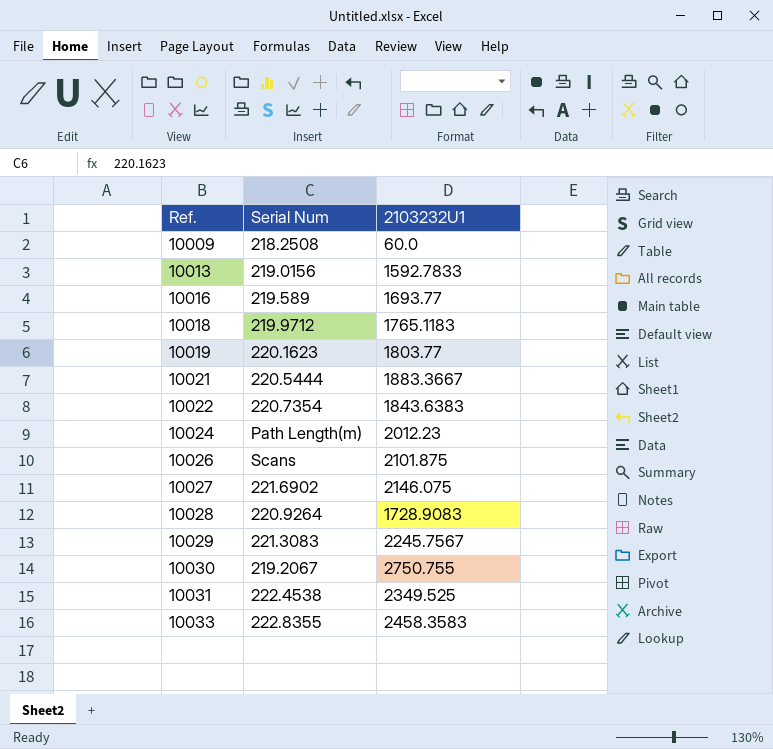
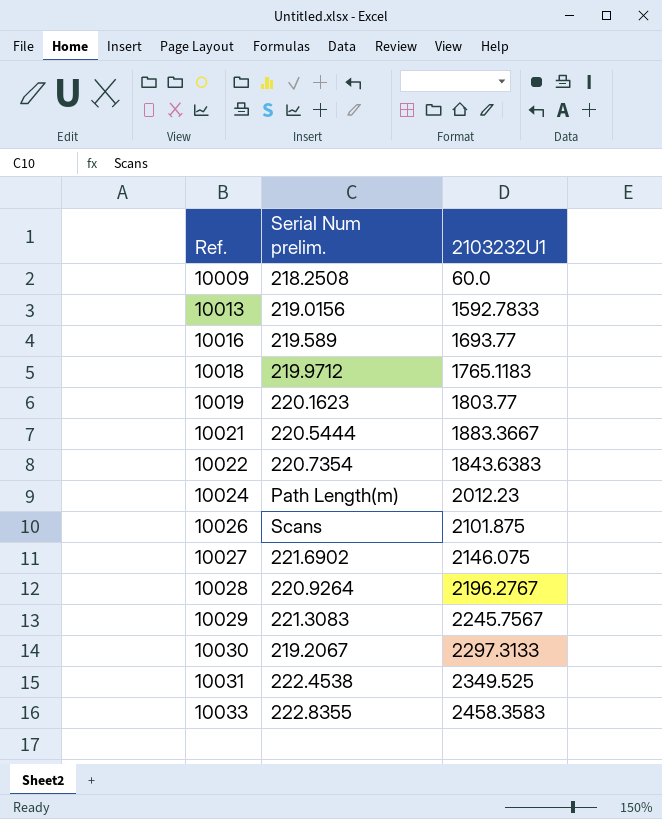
column name: Serial Num -> Serial Num prelim.
10028 | 2103232U1: 1728.9083 -> 2196.2767
10030 | 2103232U1: 2750.755 -> 2297.3133

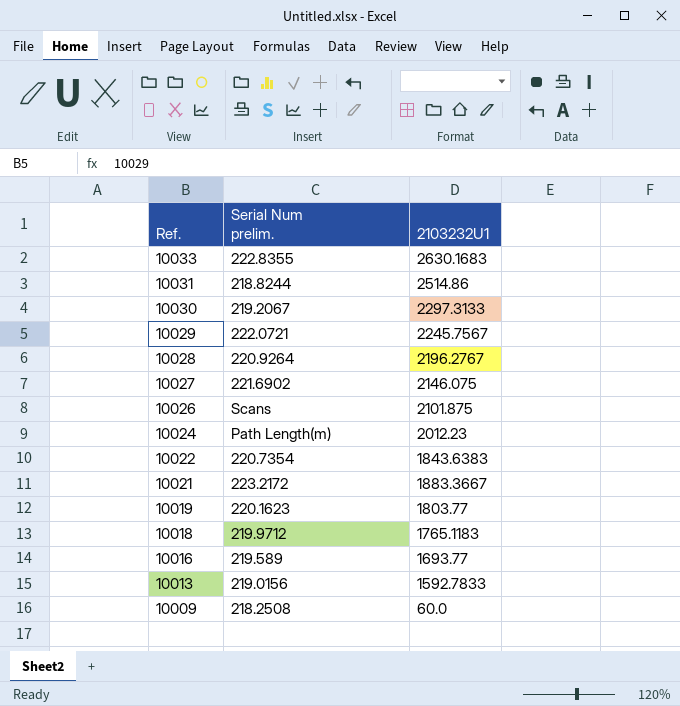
row order: Ref. ascending -> Ref. descending
10033 | 2103232U1: 2458.3583 -> 2630.1683
10031 | Serial Num prelim.: 222.4538 -> 218.8244
10031 | 2103232U1: 2349.525 -> 2514.86
10029 | Serial Num prelim.: 221.3083 -> 222.0721
10021 | Serial Num prelim.: 220.5444 -> 223.2172

